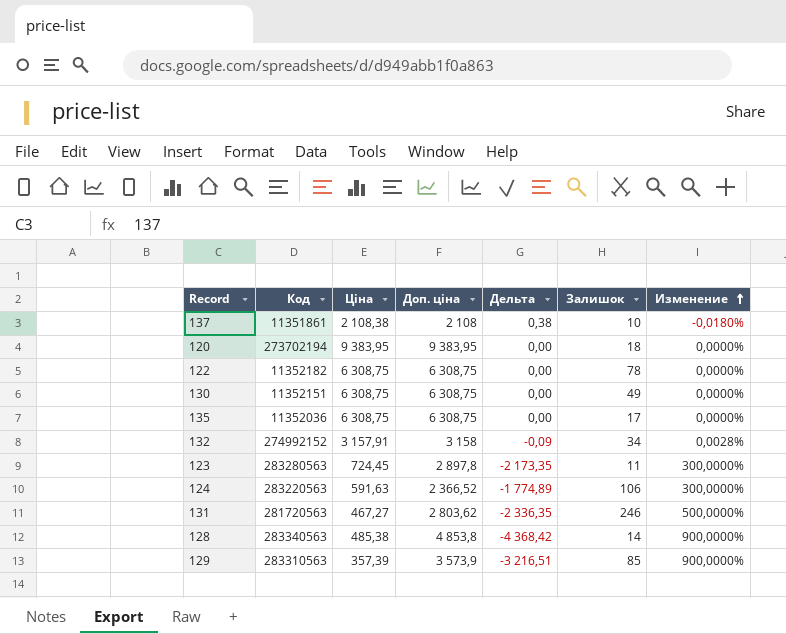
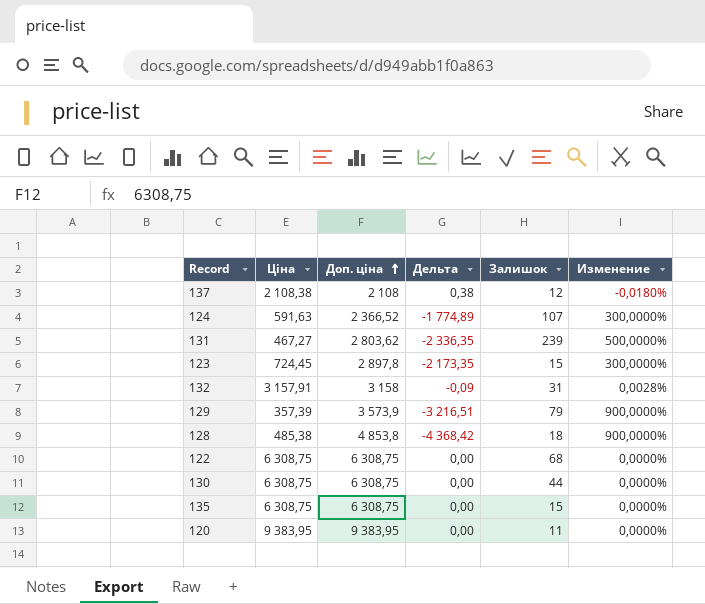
row order: Изменение ascending -> Доп. ціна ascending
column Код | position: 2 -> none
137 | Залишок: 10 -> 12
124 | Залишок: 106 -> 107
131 | Залишок: 246 -> 239
123 | Залишок: 11 -> 15
132 | Залишок: 34 -> 31
129 | Залишок: 85 -> 79
128 | Залишок: 14 -> 18
122 | Залишок: 78 -> 68
130 | Залишок: 49 -> 44
135 | Залишок: 17 -> 15
120 | Залишок: 18 -> 11

